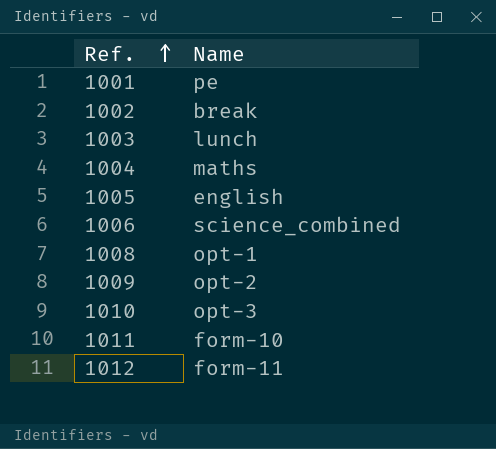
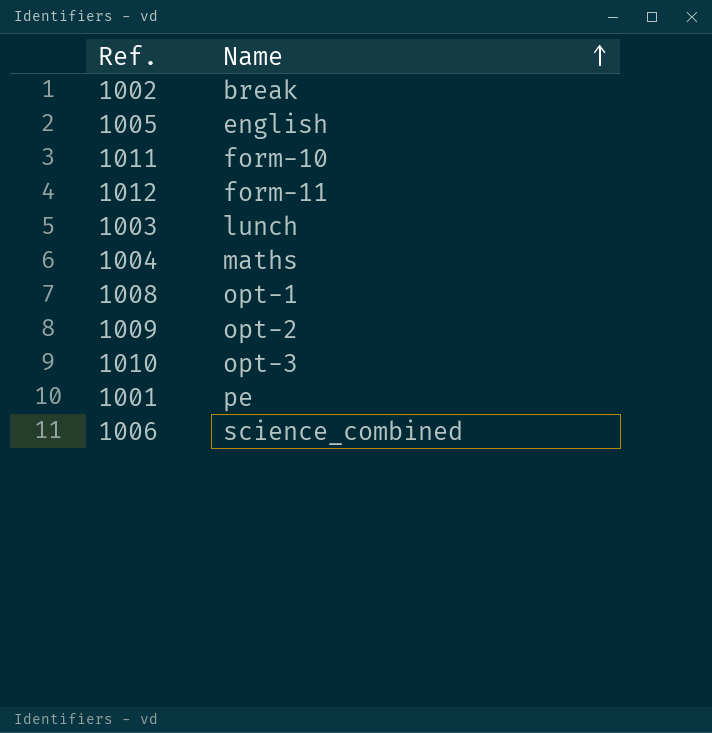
row order: Ref. ascending -> Name ascending

